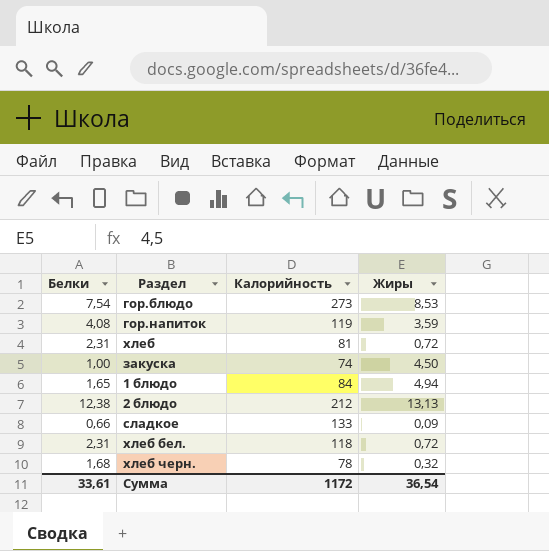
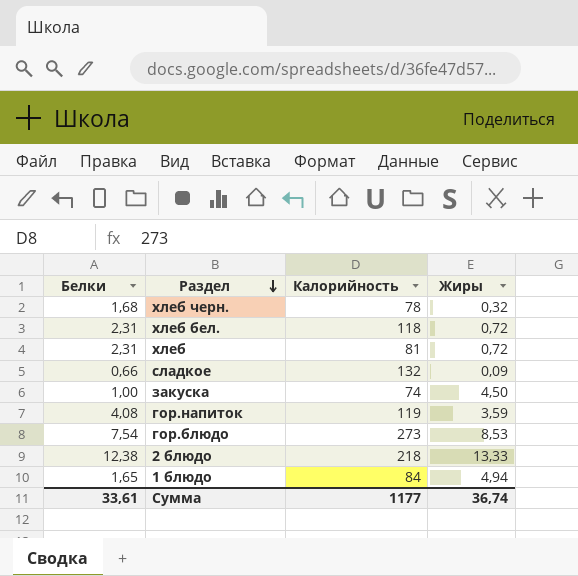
row order: none -> Раздел descending
сладкое | Калорийность: 133 -> 132
2 блюдо | Калорийность: 212 -> 218
2 блюдо | Жиры: 13,13 -> 13,33
Сумма | Калорийность: 1172 -> 1177
Сумма | Жиры: 36,54 -> 36,74

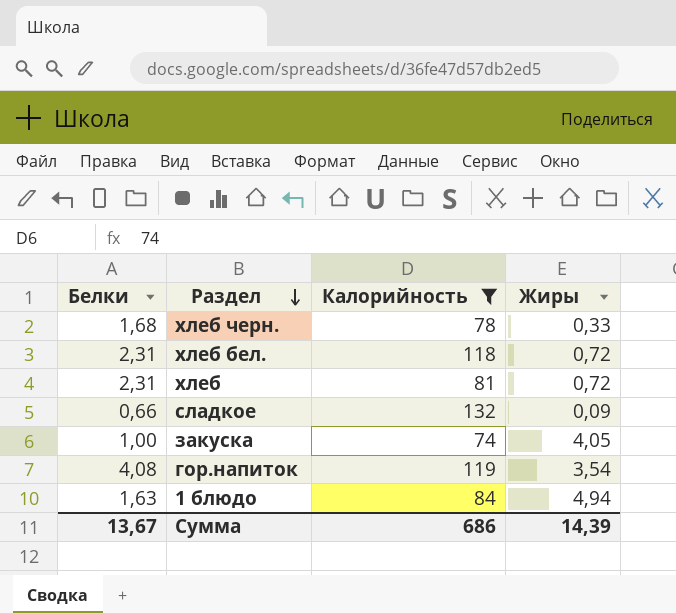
filter: none -> Калорийность <= 132
хлеб черн. | Жиры: 0,32 -> 0,33
закуска | Жиры: 4,50 -> 4,05
гор.напиток | Жиры: 3,59 -> 3,54
1 блюдо | Белки: 1,65 -> 1,63
Сумма | Белки: 33,61 -> 13,67
Сумма | Калорийность: 1177 -> 686
Сумма | Жиры: 36,74 -> 14,39

